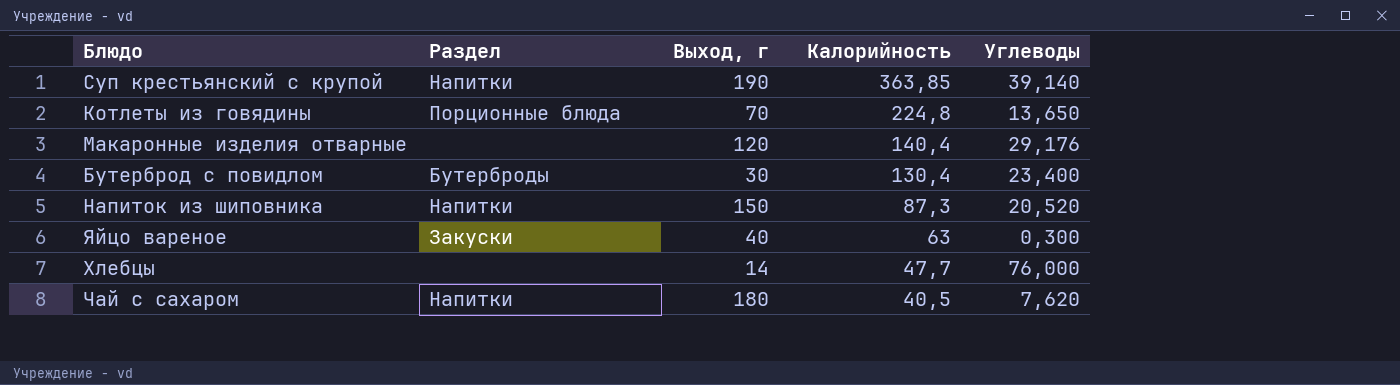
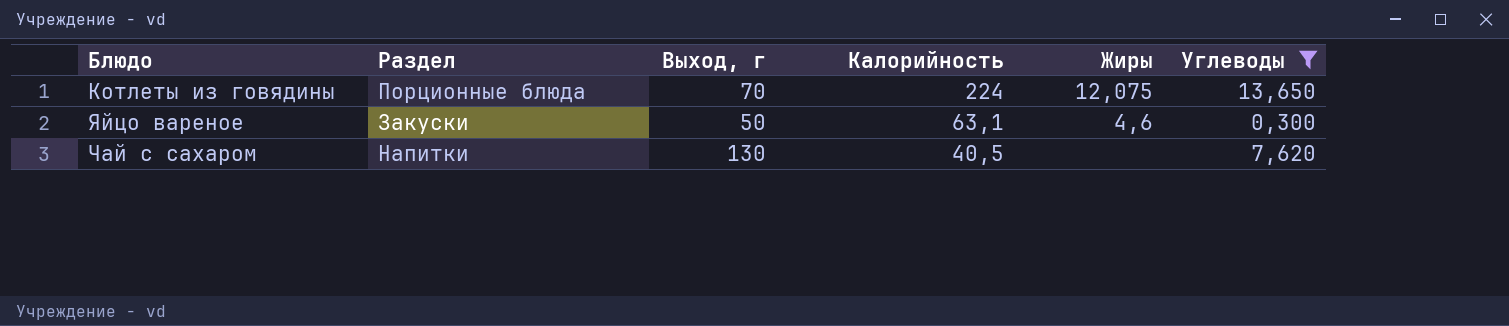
filter: none -> Углеводы <= 13,650
column Жиры | position: none -> 5
Котлеты из говядины | Калорийность: 224,8 -> 224
Яйцо вареное | Выход, г: 40 -> 50
Яйцо вареное | Калорийность: 63 -> 63,1
Чай с сахаром | Выход, г: 180 -> 130

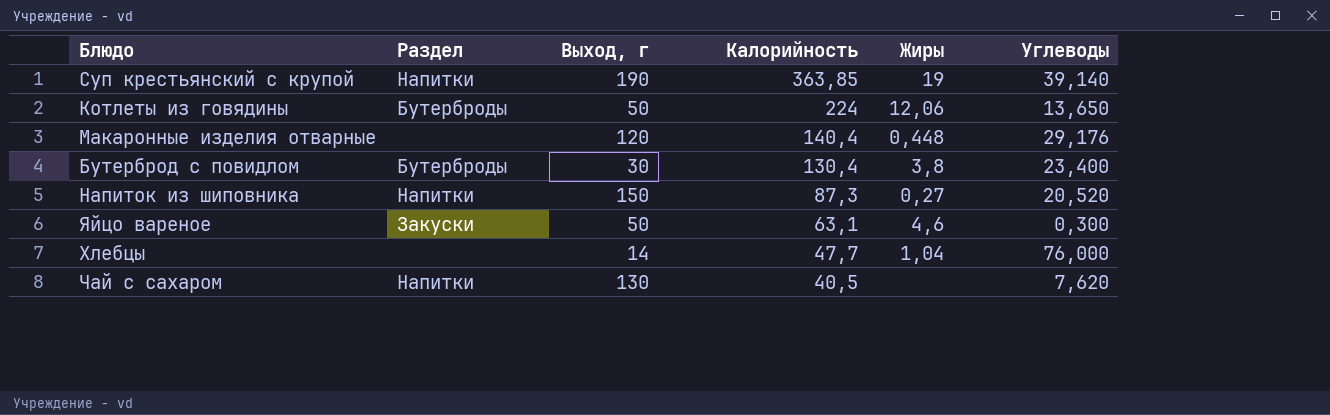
filter: Углеводы <= 13,650 -> none
Котлеты из говядины | Раздел: Порционные блюда -> Бутерброды
Котлеты из говядины | Выход, г: 70 -> 50
Котлеты из говядины | Жиры: 12,075 -> 12,06

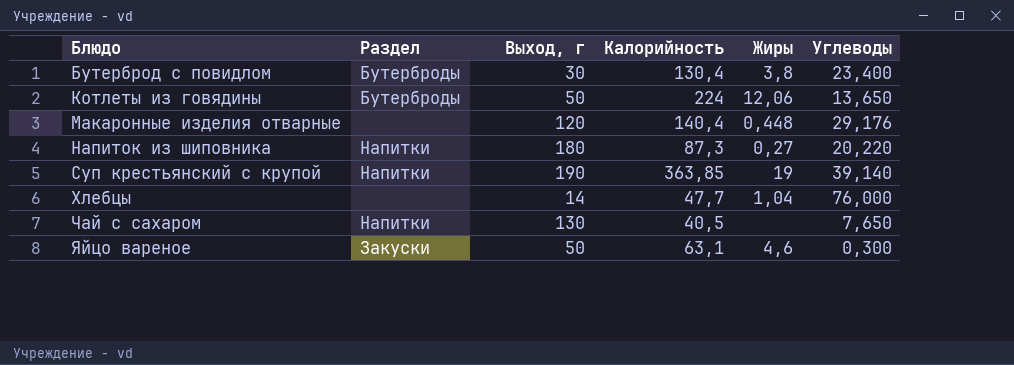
row order: Калорийность descending -> Блюдо ascending
Напиток из шиповника | Выход, г: 150 -> 180
Напиток из шиповника | Углеводы: 20,520 -> 20,220
Чай с сахаром | Углеводы: 7,620 -> 7,650

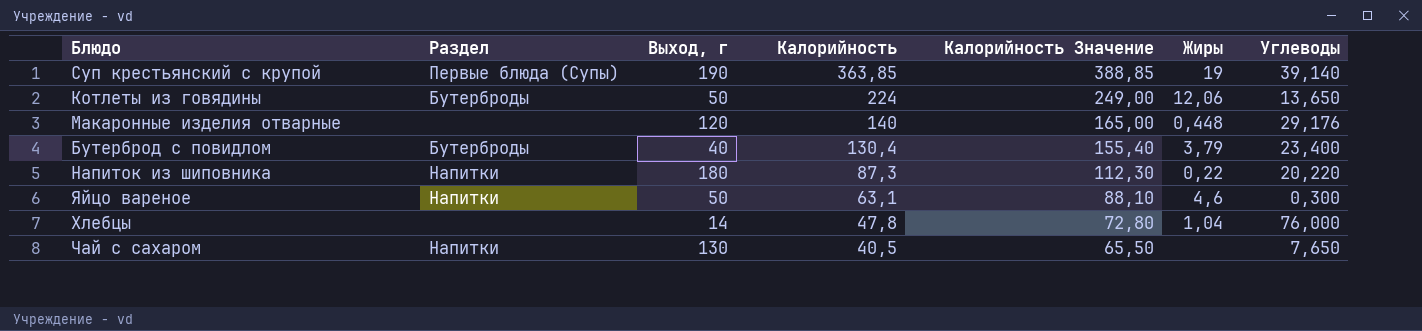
row order: Блюдо ascending -> Калорийность descending
column Калорийность Значение | formula: none -> [Калорийность] + 25
Суп крестьянский с крупой | Раздел: Напитки -> Первые блюда (Супы)
Макаронные изделия отварные | Калорийность: 140,4 -> 140
Бутерброд с повидлом | Выход, г: 30 -> 40
Бутерброд с повидлом | Жиры: 3,8 -> 3,79
Напиток из шиповника | Жиры: 0,27 -> 0,22
Яйцо вареное | Раздел: Закуски -> Напитки
Хлебцы | Калорийность: 47,7 -> 47,8

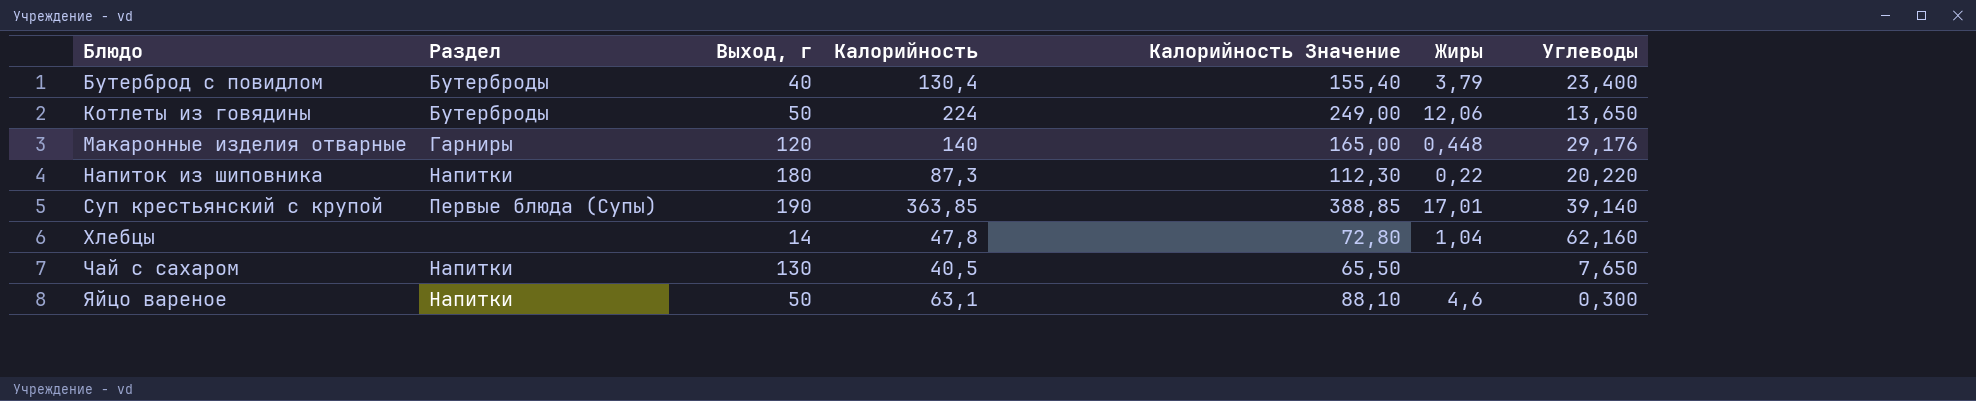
row order: Калорийность descending -> Блюдо ascending
Макаронные изделия отварные | Раздел: none -> Гарниры
Суп крестьянский с крупой | Жиры: 19 -> 17,01
Хлебцы | Углеводы: 76,000 -> 62,160

